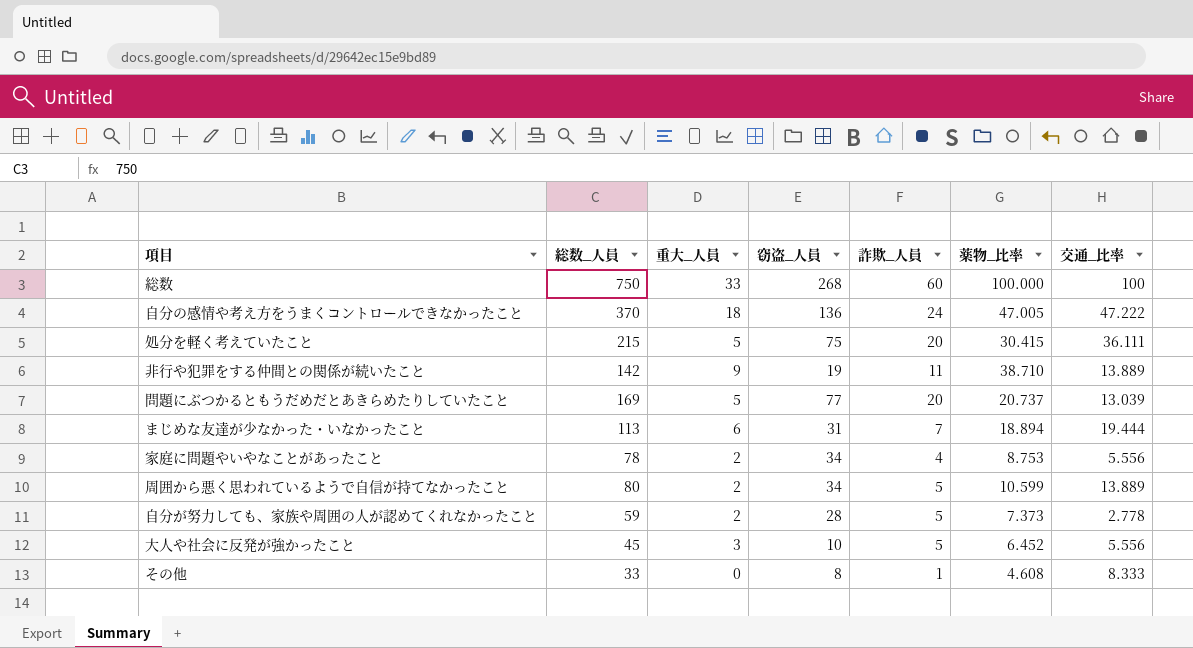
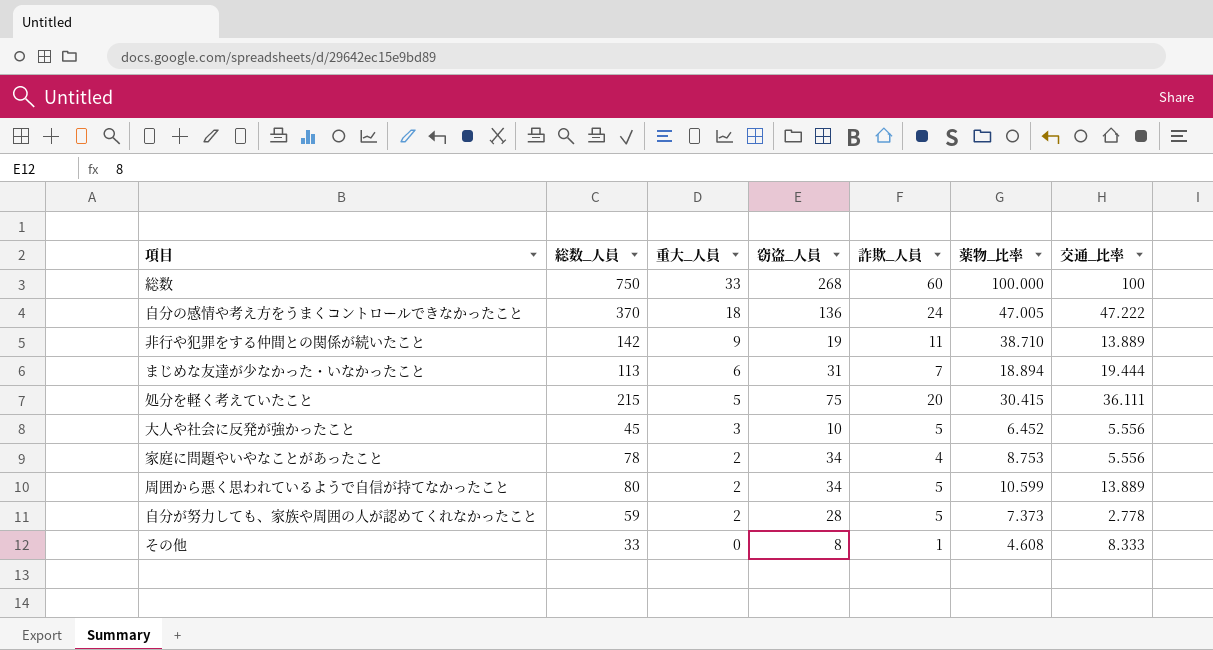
row order: none -> 重大_人員 descending
row 問題にぶつかるともうだめだとあきらめたりしていたこと: 169 | 5 | 77 | 20 | 20.737 | 13.039 -> none

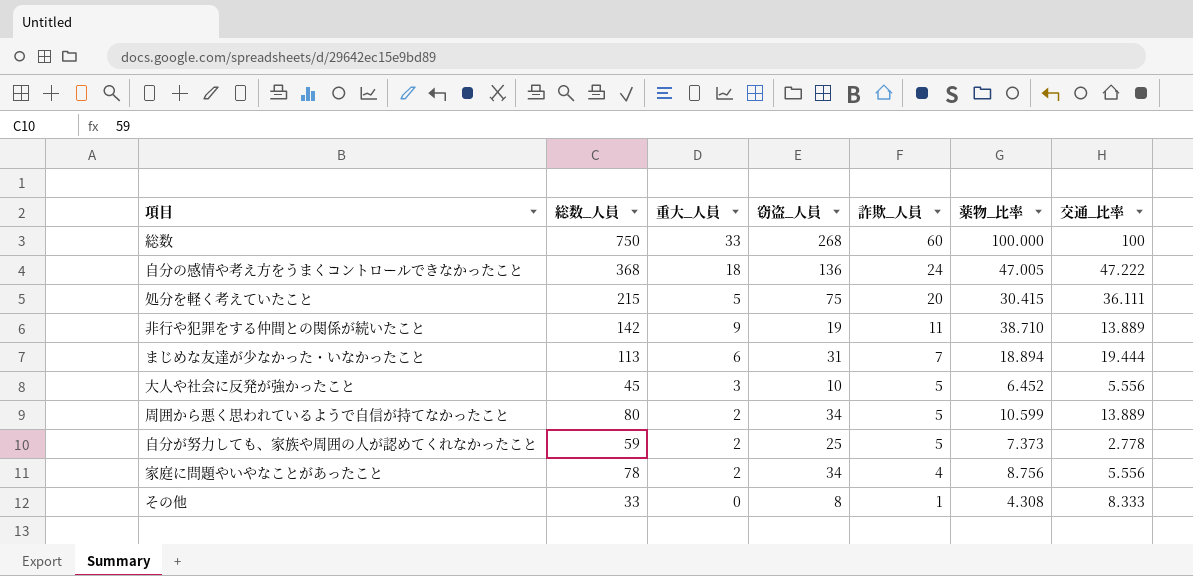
row order: 重大_人員 descending -> 詐欺_人員 descending
自分の感情や考え方をうまくコントロールできなかったこと | 総数_人員: 370 -> 368
自分が努力しても、家族や周囲の人が認めてくれなかったこと | 窃盗_人員: 28 -> 25
家庭に問題やいやなことがあったこと | 薬物_比率: 8.753 -> 8.756
その他 | 薬物_比率: 4.608 -> 4.308

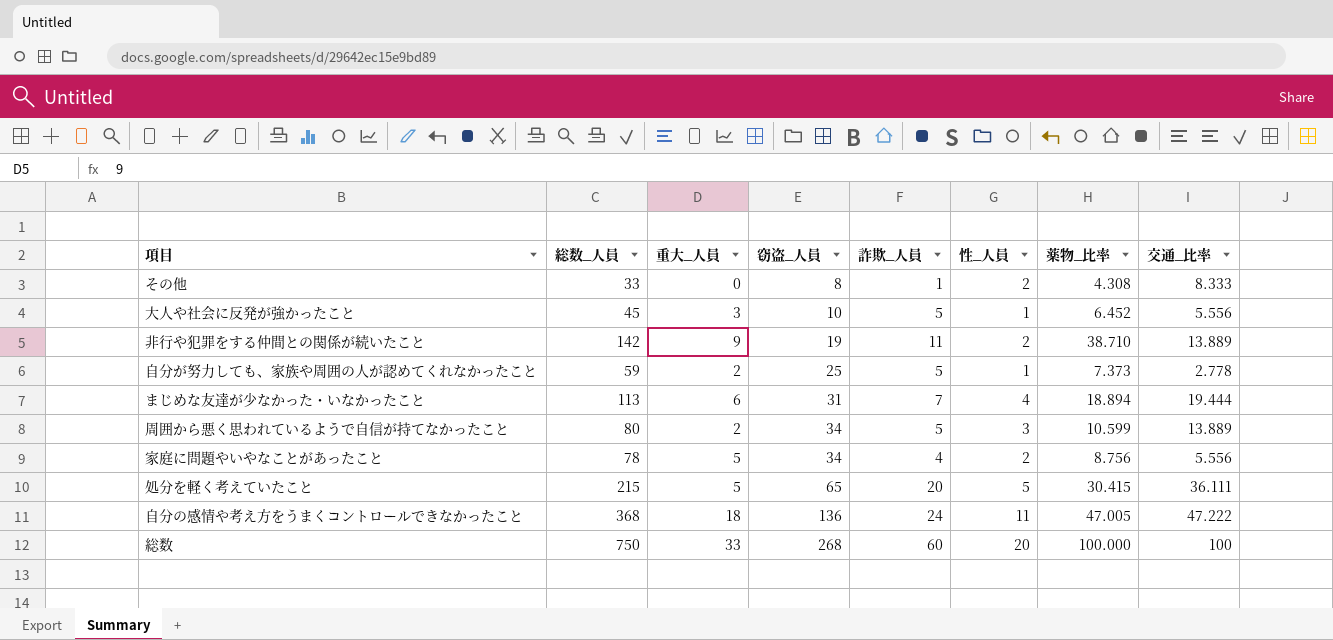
row order: 詐欺_人員 descending -> 窃盗_人員 ascending
column 性_人員 | position: none -> 6
家庭に問題やいやなことがあったこと | 重大_人員: 2 -> 5
処分を軽く考えていたこと | 窃盗_人員: 75 -> 65

